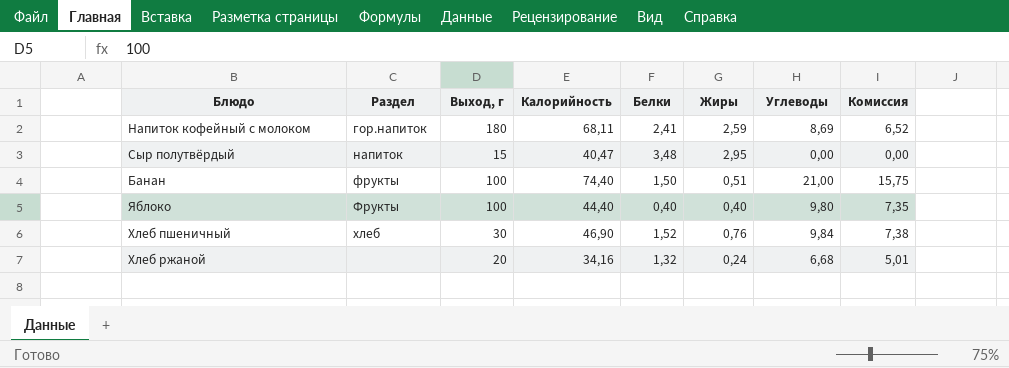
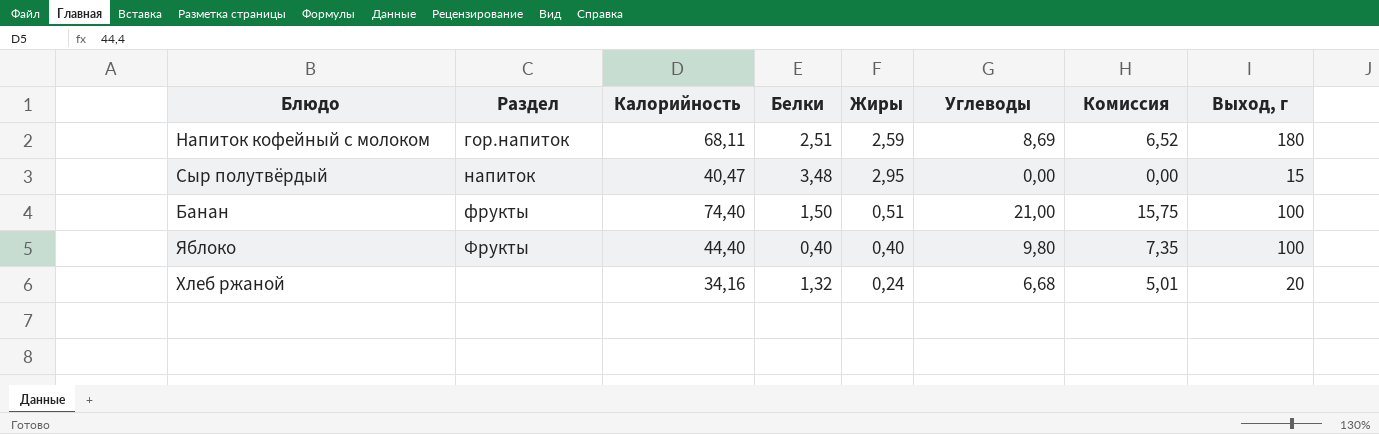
column Выход, г | position: 3 -> 8
row Хлеб пшеничный: хлеб | 30 | 46,90 | 1,52 | 0,76 | 9,84 | 7,38 -> none
Напиток кофейный с молоком | Белки: 2,41 -> 2,51

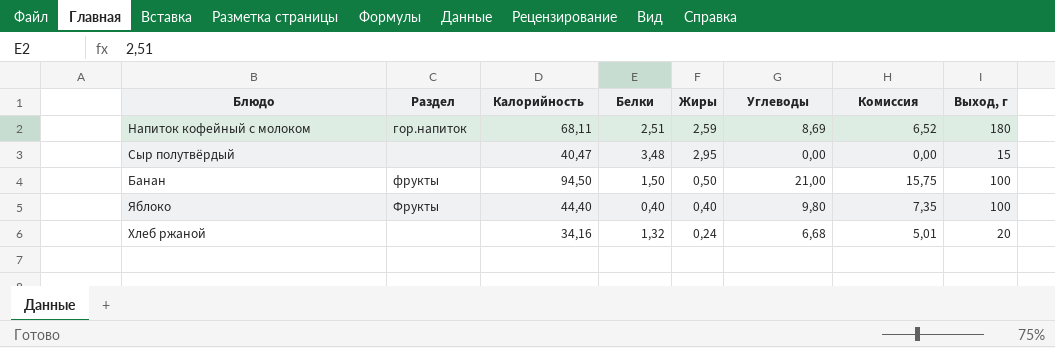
Сыр полутвёрдый | Раздел: напиток -> none
Банан | Калорийность: 74,40 -> 94,50
Банан | Жиры: 0,51 -> 0,50

